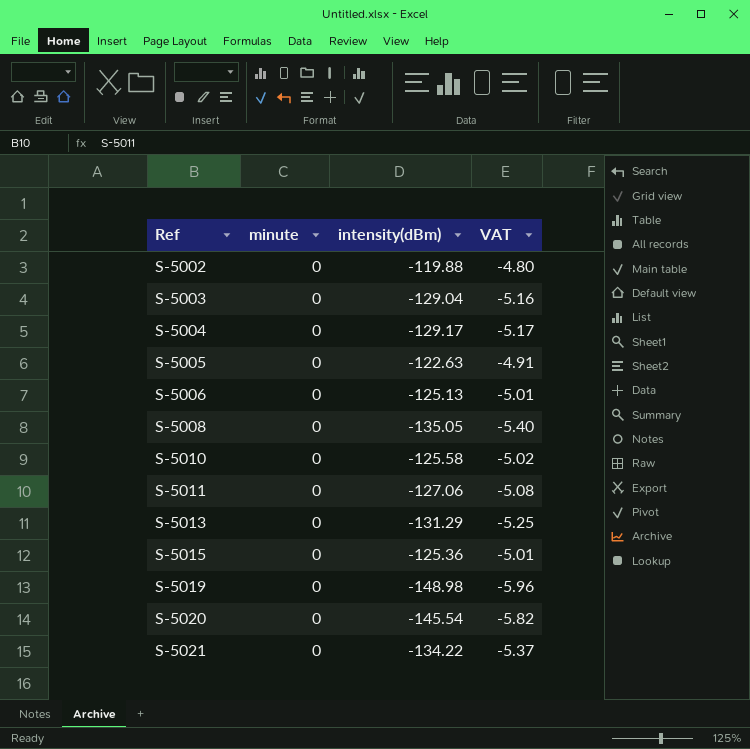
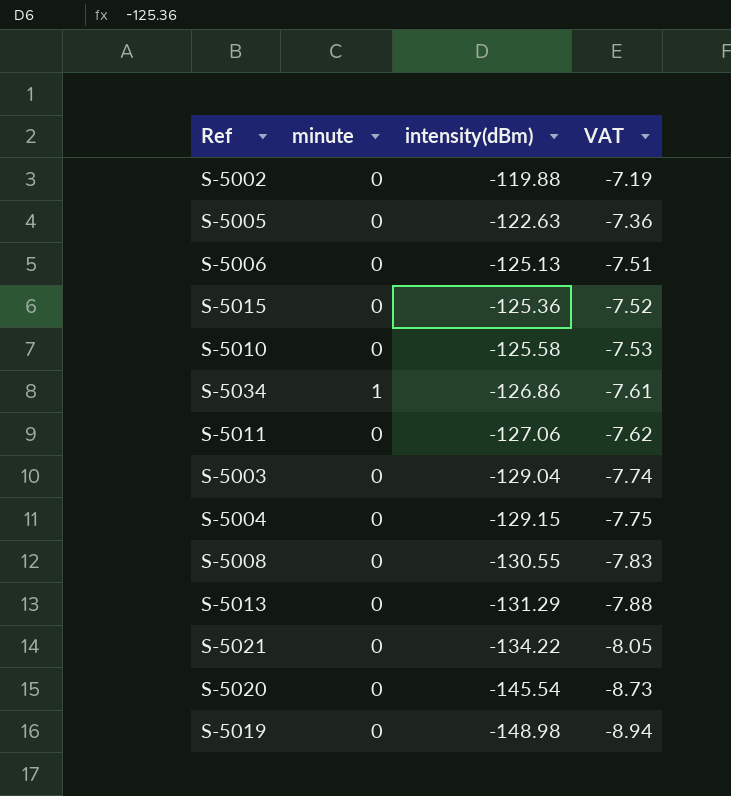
row order: Ref ascending -> intensity(dBm) descending
column VAT | formula: [intensity(dBm)] * 0.04 -> [intensity(dBm)] * 0.06
row S-5034: none -> 1 | -126.86 | -7.61
S-5004 | intensity(dBm): -129.17 -> -129.15
S-5008 | intensity(dBm): -135.05 -> -130.55

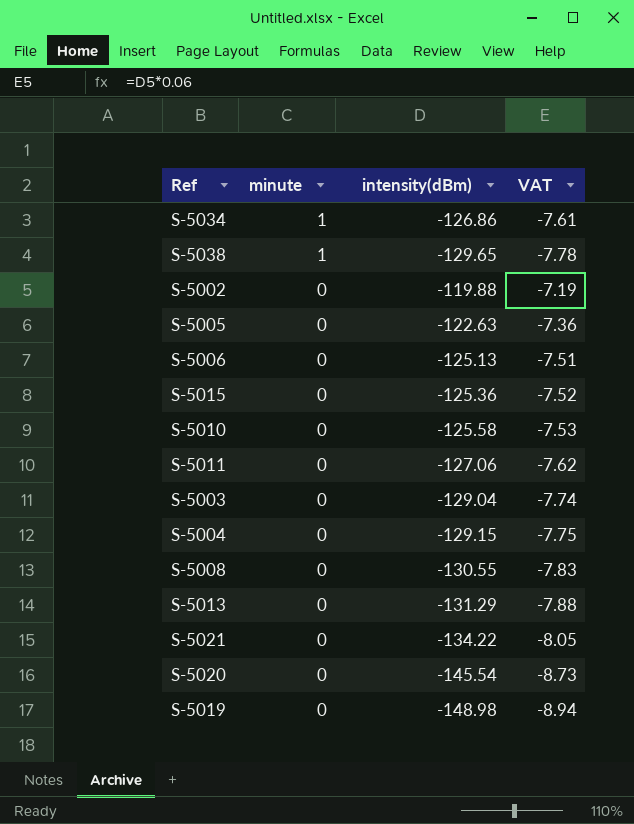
row order: intensity(dBm) descending -> minute descending
row S-5038: none -> 1 | -129.65 | -7.78

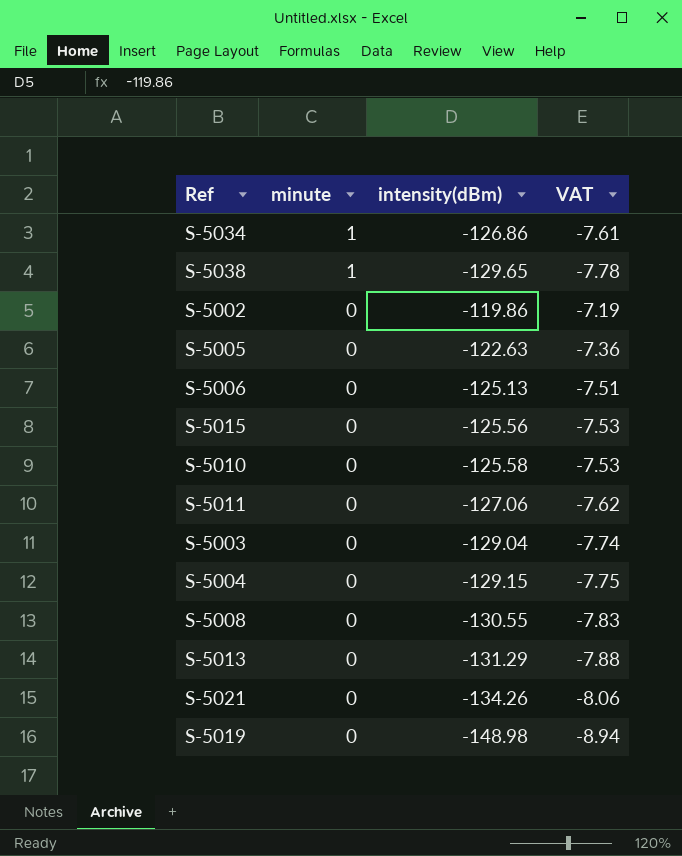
row S-5020: 0 | -145.54 | -8.73 -> none
S-5002 | intensity(dBm): -119.88 -> -119.86
S-5015 | intensity(dBm): -125.36 -> -125.56
S-5015 | VAT: -7.52 -> -7.53
S-5021 | intensity(dBm): -134.22 -> -134.26
S-5021 | VAT: -8.05 -> -8.06

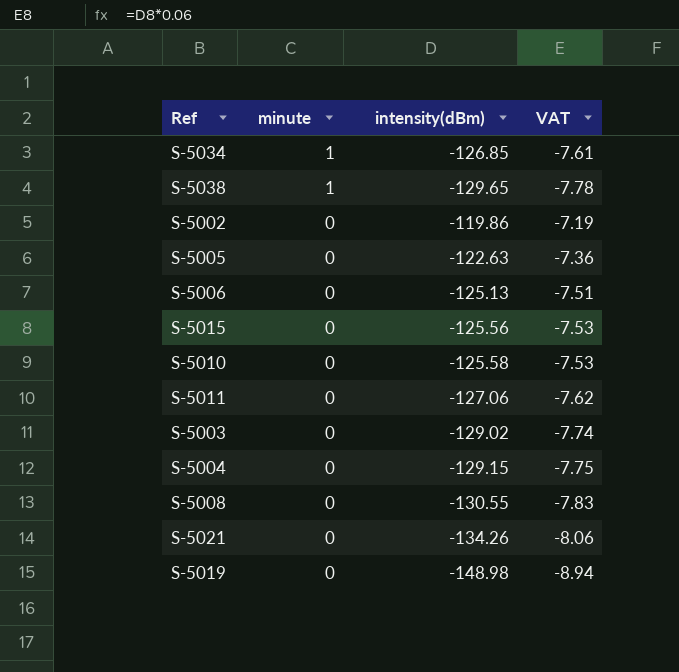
row S-5013: 0 | -131.29 | -7.88 -> none
S-5034 | intensity(dBm): -126.86 -> -126.85
S-5003 | intensity(dBm): -129.04 -> -129.02

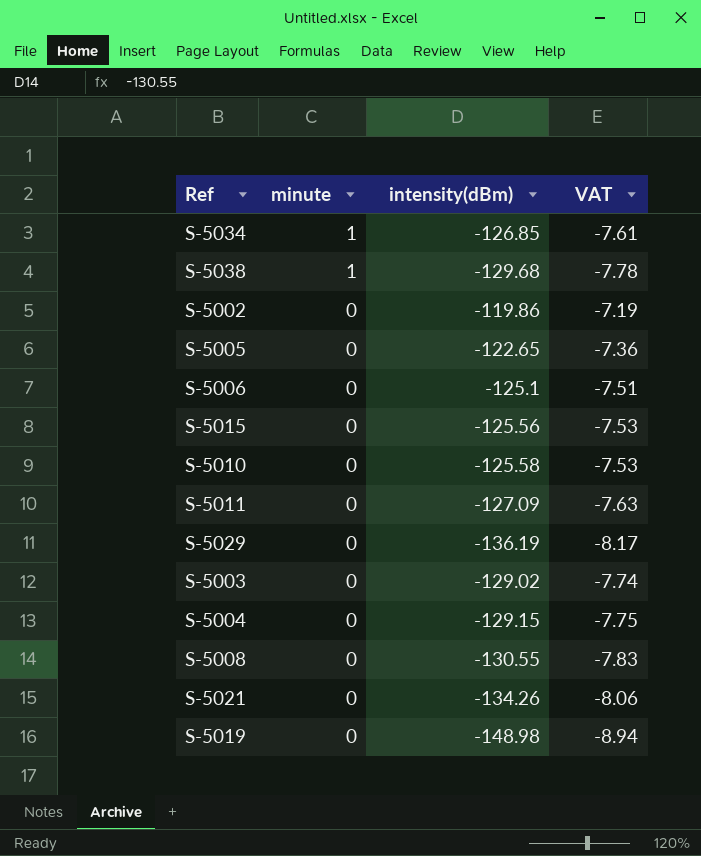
S-5038 | intensity(dBm): -129.65 -> -129.68
S-5005 | intensity(dBm): -122.63 -> -122.65
S-5006 | intensity(dBm): -125.13 -> -125.1
S-5011 | intensity(dBm): -127.06 -> -127.09
S-5011 | VAT: -7.62 -> -7.63
row S-5029: none -> 0 | -136.19 | -8.17

